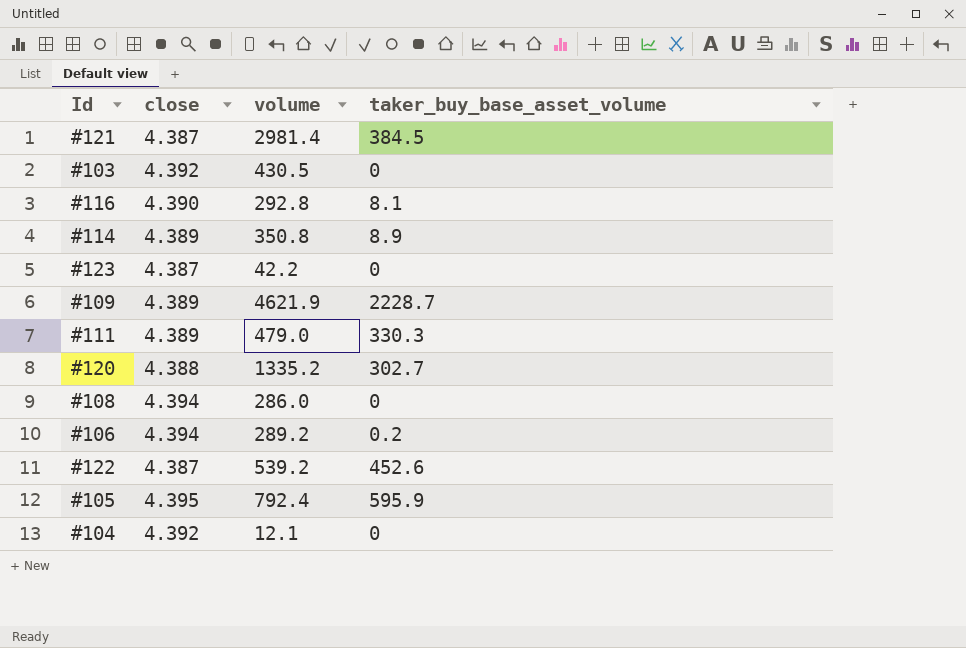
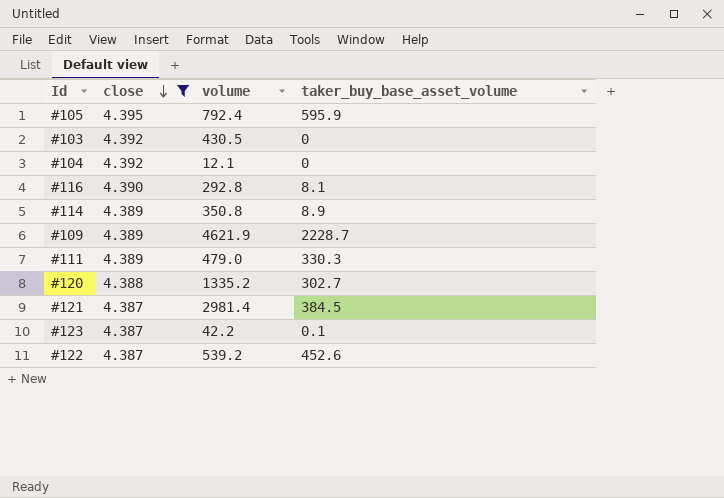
filter: none -> close != 4.394
row order: none -> close descending
#123 | taker_buy_base_asset_volume: 0 -> 0.1

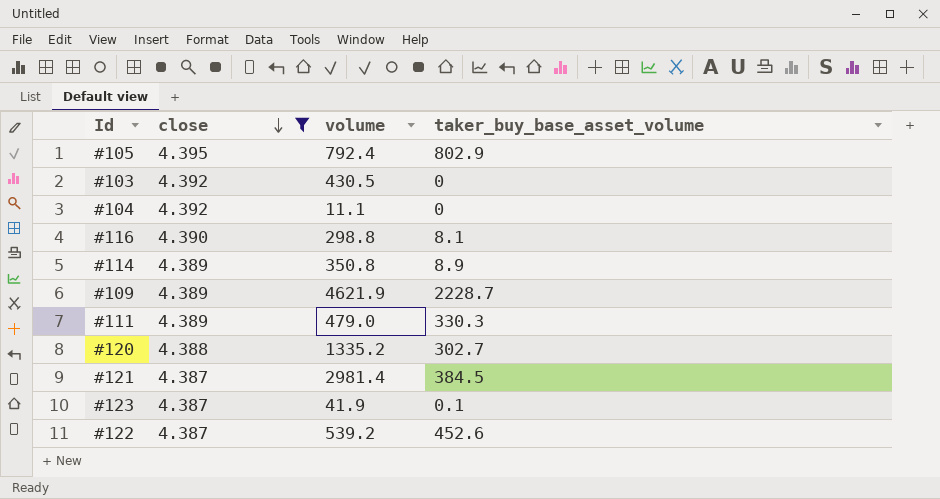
#105 | taker_buy_base_asset_volume: 595.9 -> 802.9
#104 | volume: 12.1 -> 11.1
#116 | volume: 292.8 -> 298.8
#123 | volume: 42.2 -> 41.9

